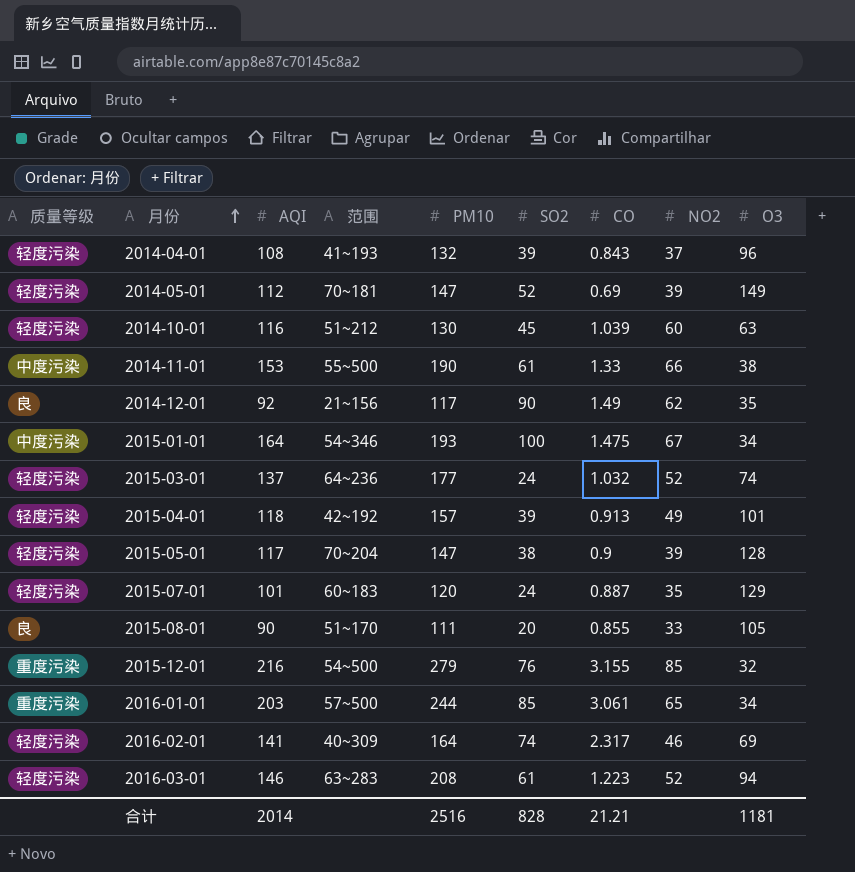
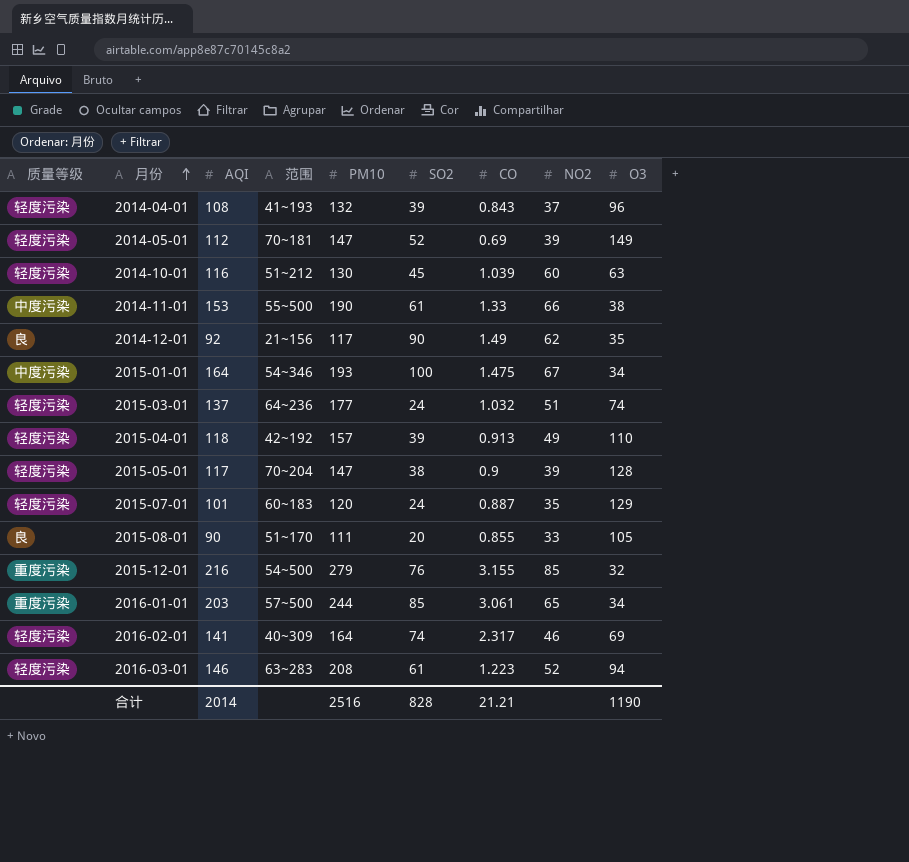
2015-03-01 | NO2: 52 -> 51
2015-04-01 | O3: 101 -> 110
合计 | O3: 1181 -> 1190

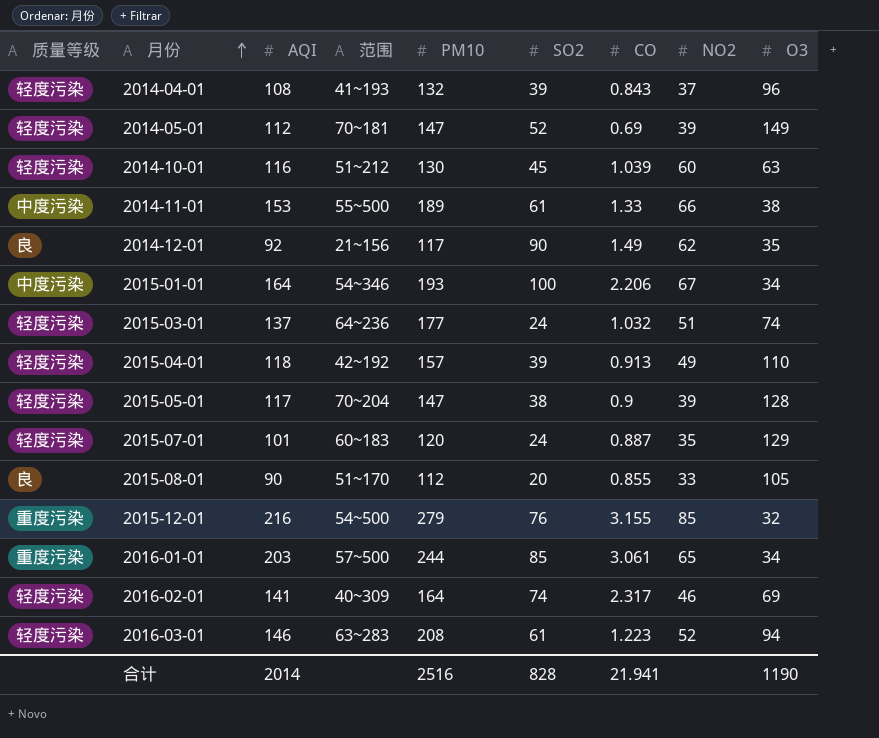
2014-11-01 | PM10: 190 -> 189
2015-01-01 | CO: 1.475 -> 2.206
2015-08-01 | PM10: 111 -> 112
合计 | CO: 21.21 -> 21.941

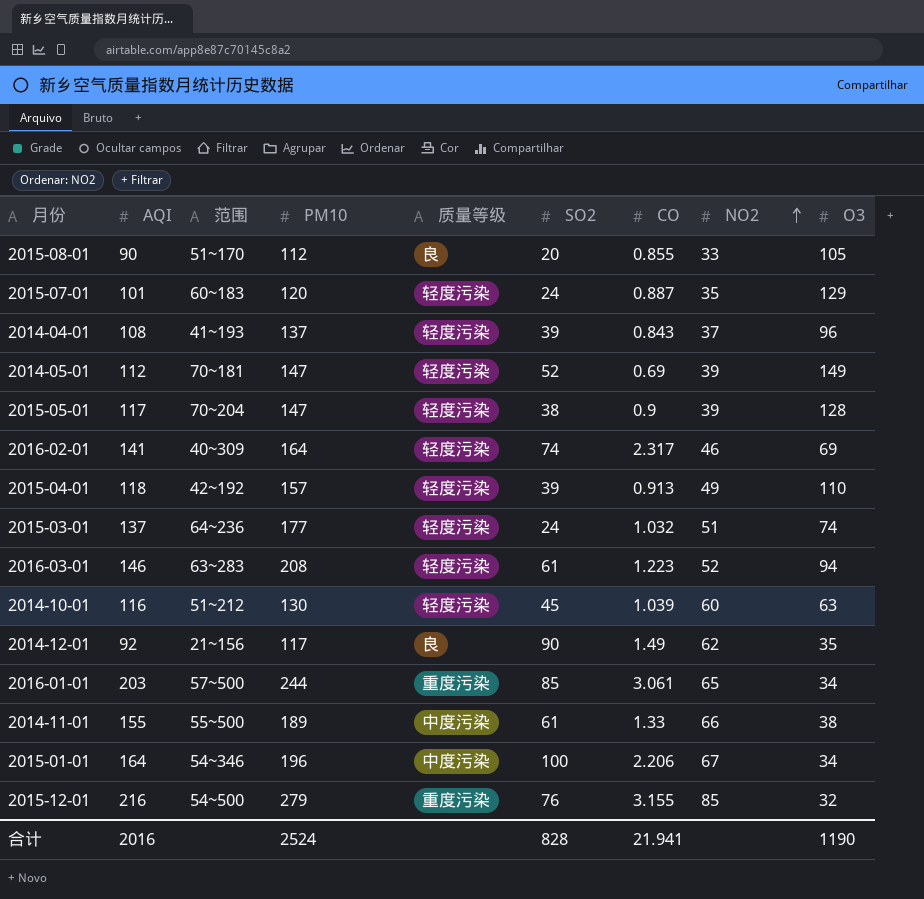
row order: 月份 ascending -> NO2 ascending
column 质量等级 | position: 1 -> 5
2014-04-01 | PM10: 132 -> 137
2014-11-01 | AQI: 153 -> 155
2015-01-01 | PM10: 193 -> 196
合计 | AQI: 2014 -> 2016
合计 | PM10: 2516 -> 2524

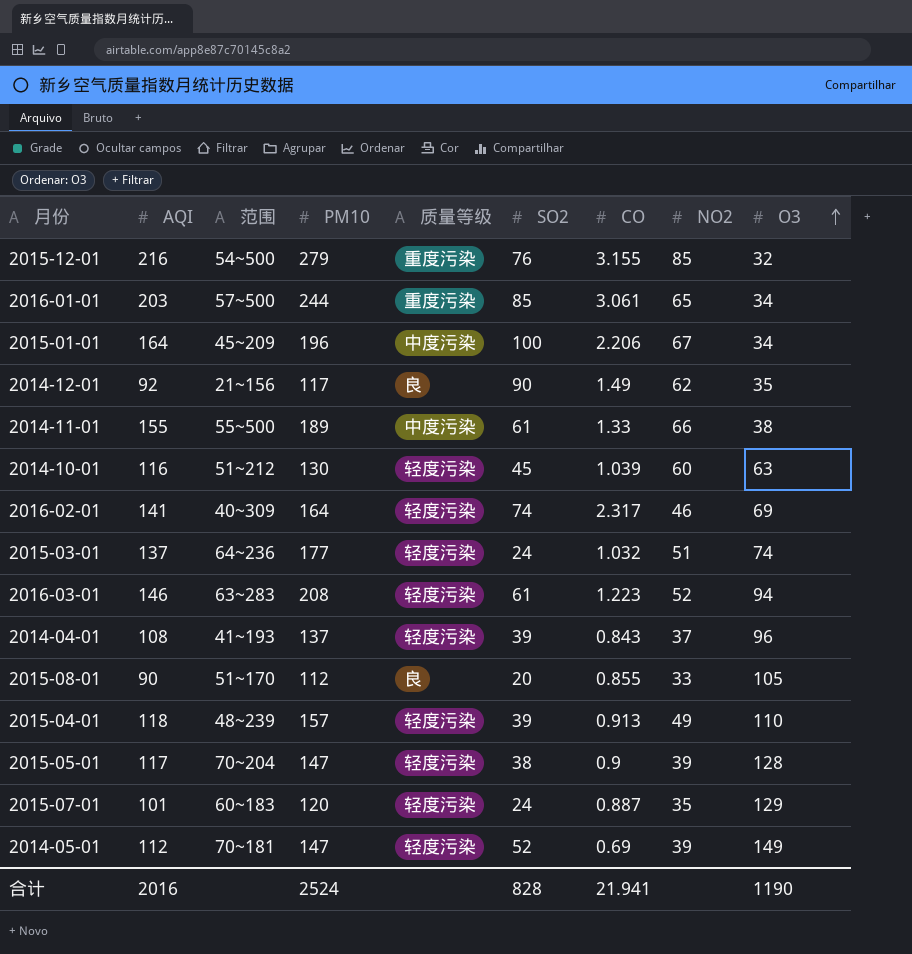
row order: NO2 ascending -> O3 ascending
2015-01-01 | 范围: 54~346 -> 45~209
2015-04-01 | 范围: 42~192 -> 48~239

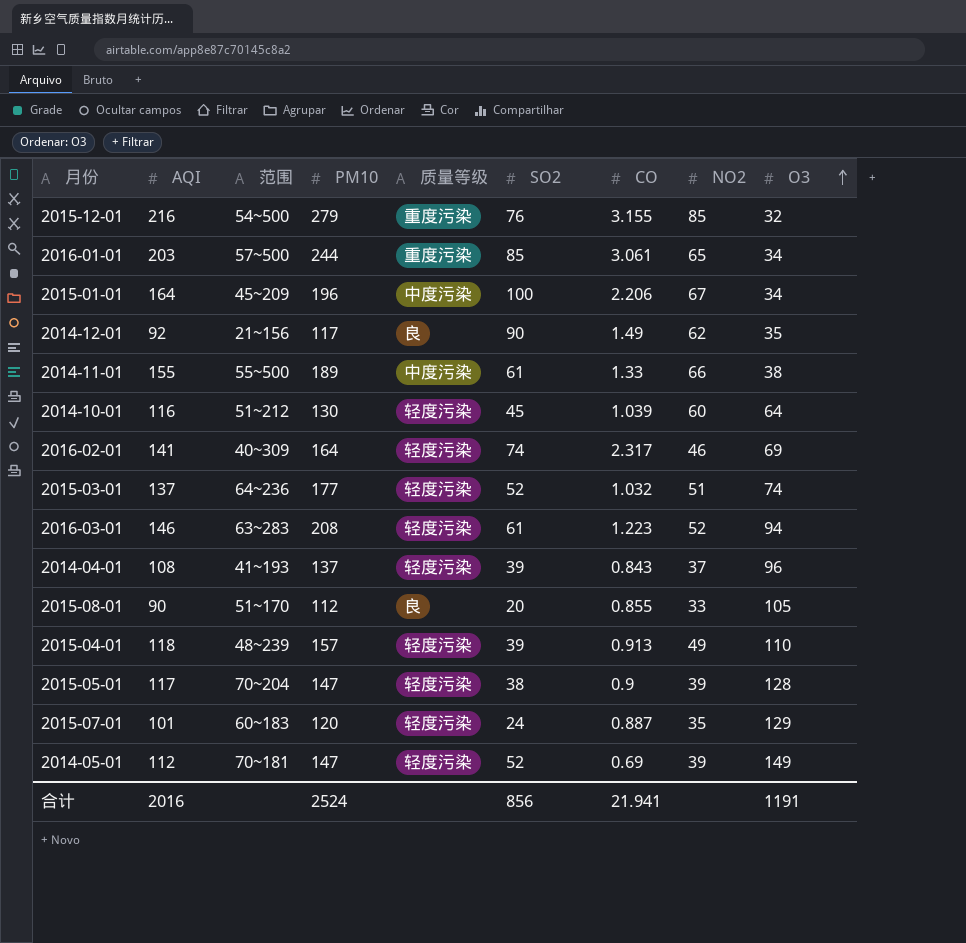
2014-10-01 | O3: 63 -> 64
2015-03-01 | SO2: 24 -> 52
合计 | SO2: 828 -> 856
合计 | O3: 1190 -> 1191

